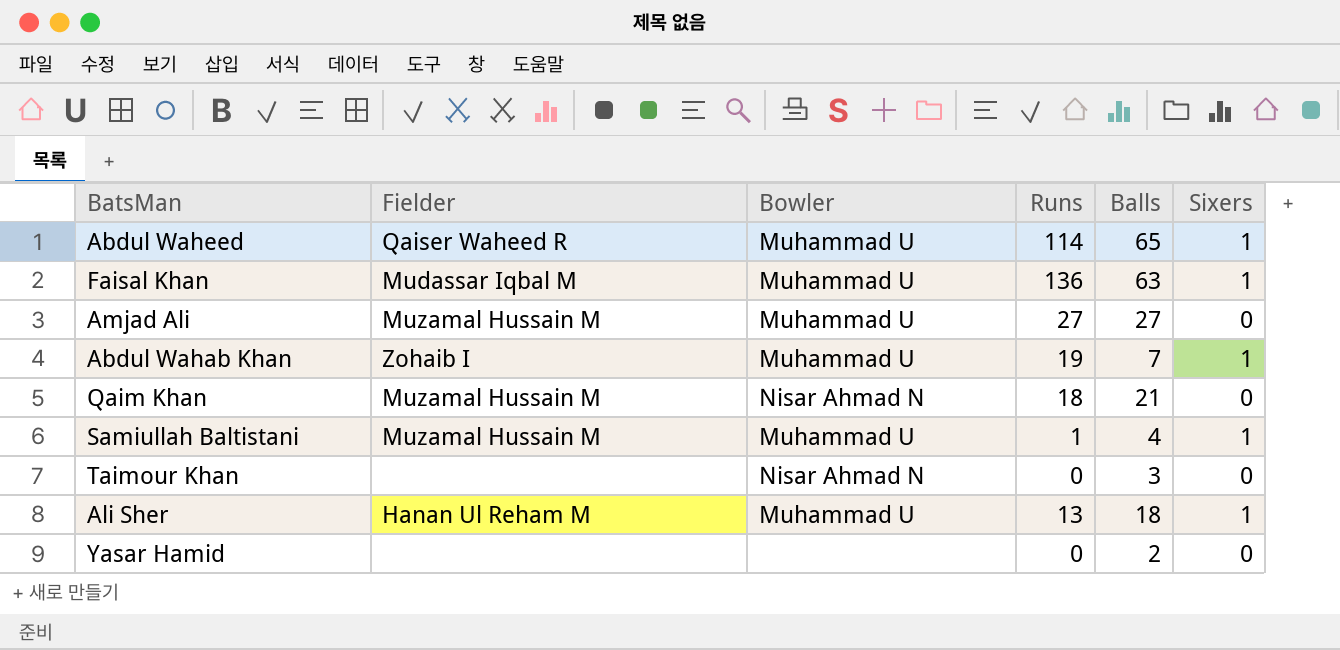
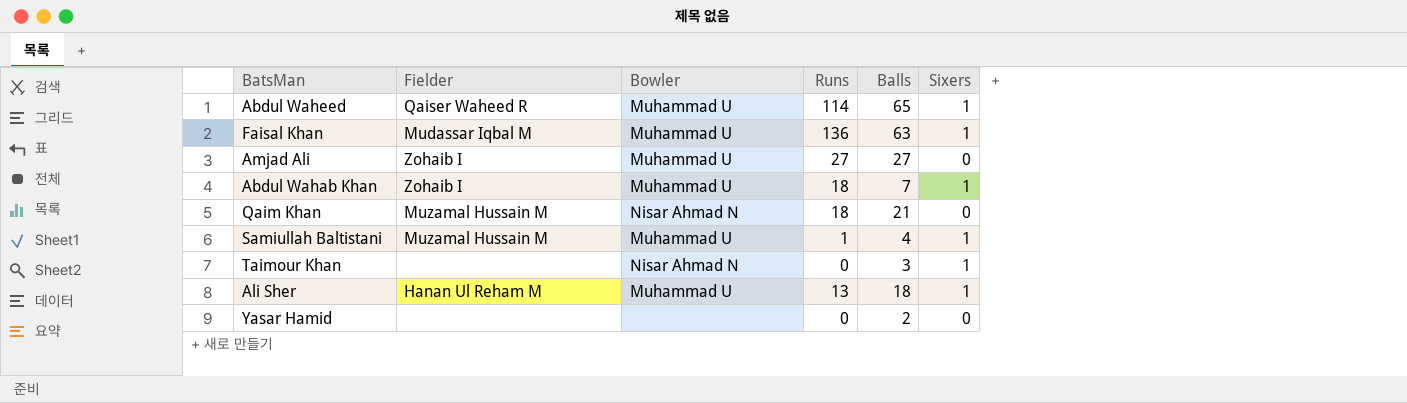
Amjad Ali | Fielder: Muzamal Hussain M -> Zohaib I
Abdul Wahab Khan | Runs: 19 -> 18
Taimour Khan | Sixers: 0 -> 1

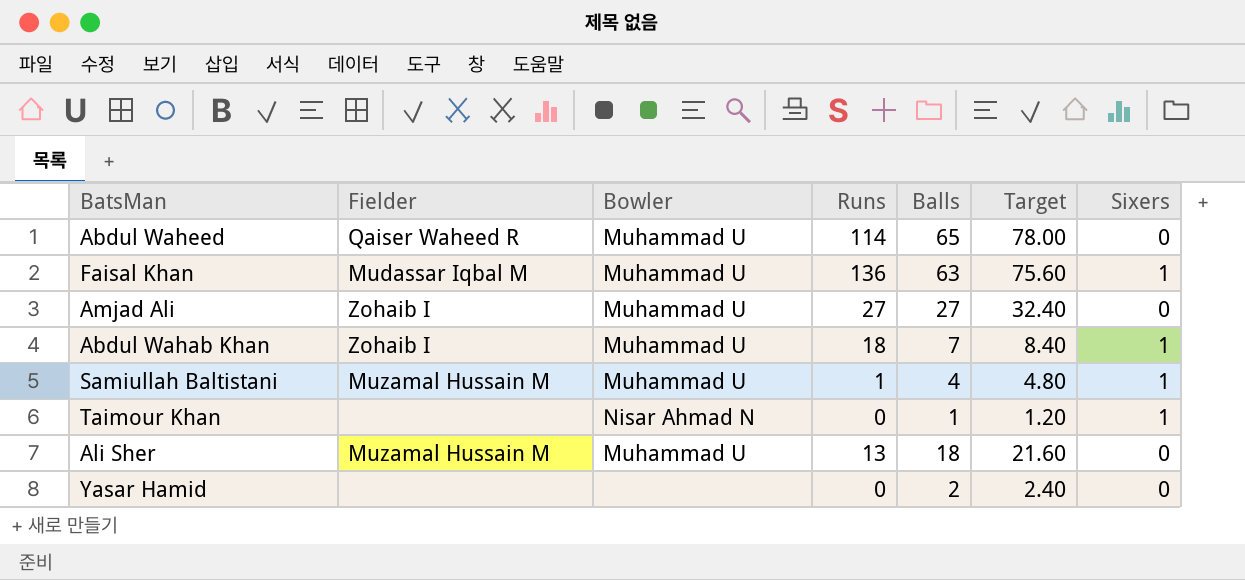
column Target | formula: none -> [Balls] * 1.2
row Qaim Khan: Muzamal Hussain M | Nisar Ahmad N | 18 | 21 | 0 -> none
Abdul Waheed | Sixers: 1 -> 0
Taimour Khan | Balls: 3 -> 1
Ali Sher | Fielder: Hanan Ul Reham M -> Muzamal Hussain M
Ali Sher | Sixers: 1 -> 0

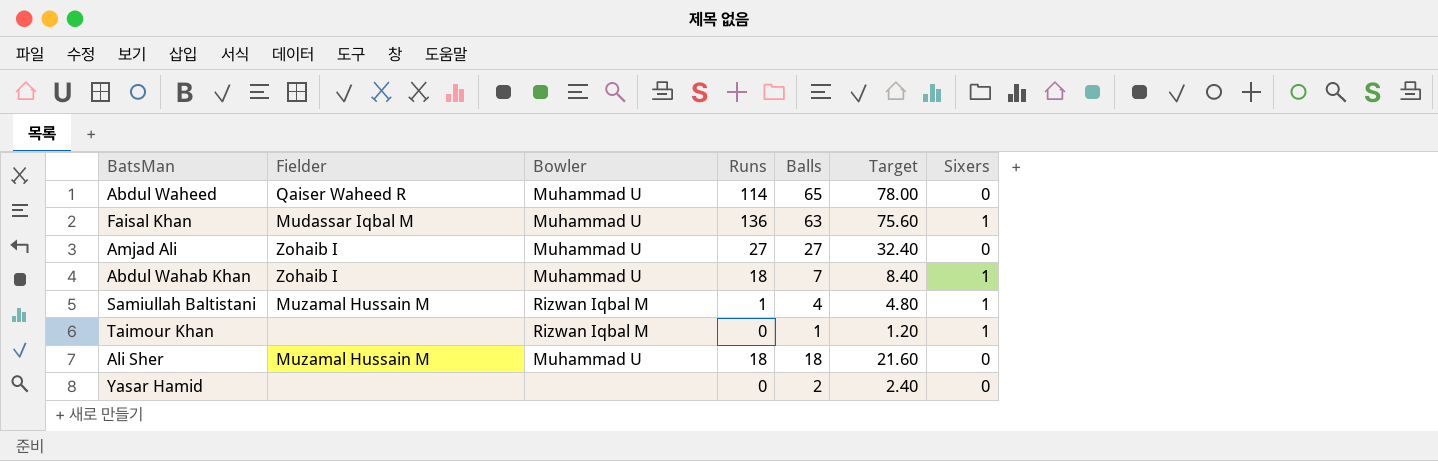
Samiullah Baltistani | Bowler: Muhammad U -> Rizwan Iqbal M
Taimour Khan | Bowler: Nisar Ahmad N -> Rizwan Iqbal M
Ali Sher | Runs: 13 -> 18

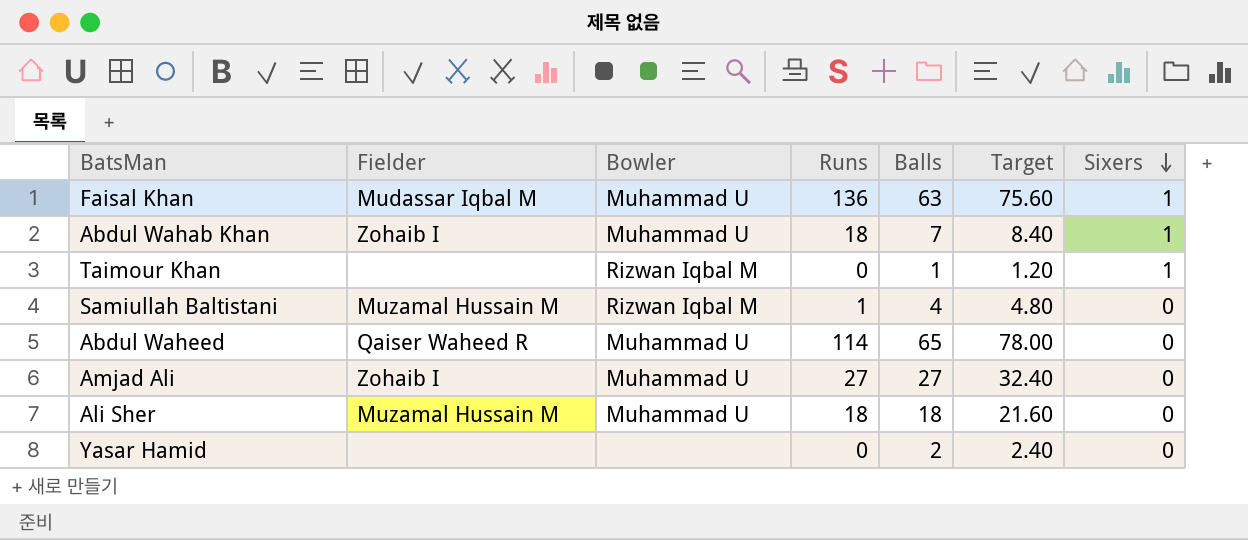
row order: none -> Sixers descending
Samiullah Baltistani | Sixers: 1 -> 0

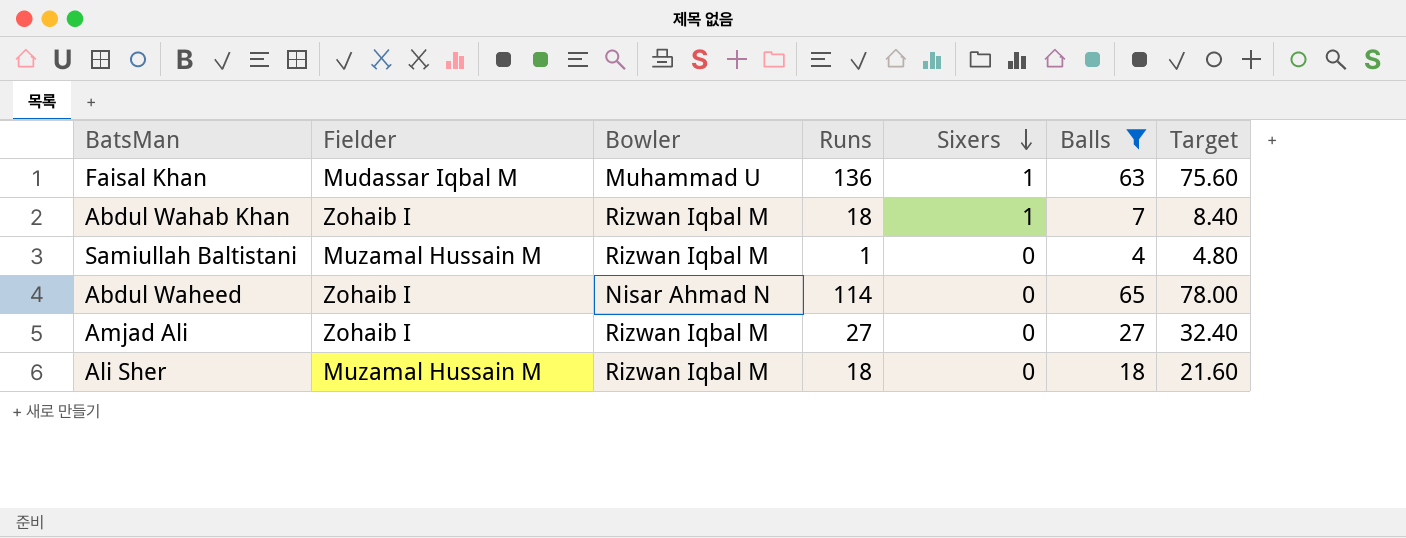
filter: none -> Balls >= 4
column Sixers | position: 7 -> 5
Abdul Wahab Khan | Bowler: Muhammad U -> Rizwan Iqbal M
Abdul Waheed | Fielder: Qaiser Waheed R -> Zohaib I
Abdul Waheed | Bowler: Muhammad U -> Nisar Ahmad N
Amjad Ali | Bowler: Muhammad U -> Rizwan Iqbal M
Ali Sher | Bowler: Muhammad U -> Rizwan Iqbal M

